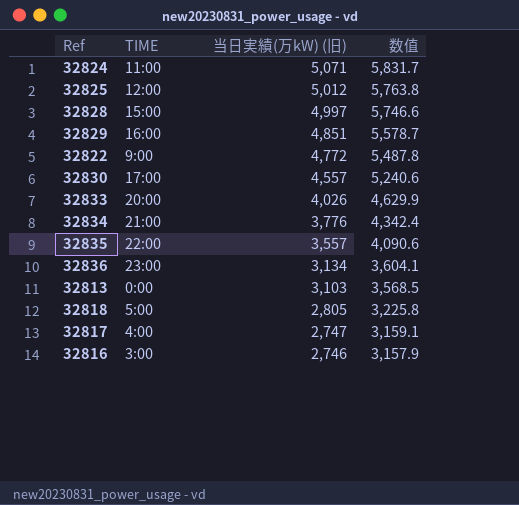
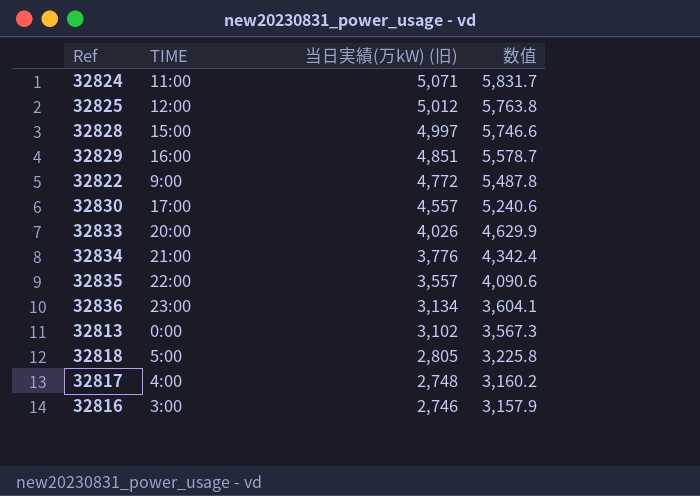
32813 | 当日実績(万kW) (旧): 3,103 -> 3,102
32813 | 数值: 3,568.5 -> 3,567.3
32817 | 当日実績(万kW) (旧): 2,747 -> 2,748
32817 | 数值: 3,159.1 -> 3,160.2

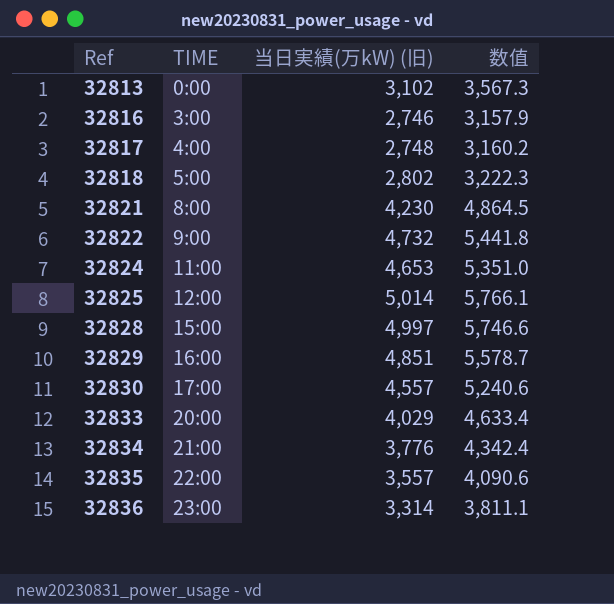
row order: 当日実績(万kW) (旧) descending -> Ref ascending
32818 | 当日実績(万kW) (旧): 2,805 -> 2,802
32818 | 数值: 3,225.8 -> 3,222.3
row 32821: none -> 8:00 | 4,230 | 4,864.5
32822 | 当日実績(万kW) (旧): 4,772 -> 4,732
32822 | 数值: 5,487.8 -> 5,441.8
32824 | 当日実績(万kW) (旧): 5,071 -> 4,653
32824 | 数值: 5,831.7 -> 5,351.0
32825 | 当日実績(万kW) (旧): 5,012 -> 5,014
32825 | 数值: 5,763.8 -> 5,766.1
32833 | 当日実績(万kW) (旧): 4,026 -> 4,029
32833 | 数值: 4,629.9 -> 4,633.4
32836 | 当日実績(万kW) (旧): 3,134 -> 3,314
32836 | 数值: 3,604.1 -> 3,811.1

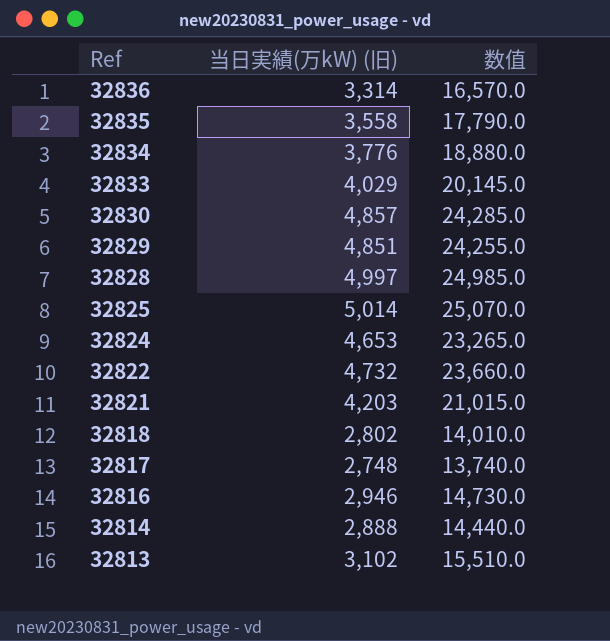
row order: Ref ascending -> Ref descending
column TIME | position: 2 -> none
column 数值 | formula: [当日実績(万kW) (旧)] * 1.15 -> [当日実績(万kW) (旧)] * 5
32835 | 当日実績(万kW) (旧): 3,557 -> 3,558
32830 | 当日実績(万kW) (旧): 4,557 -> 4,857
32821 | 当日実績(万kW) (旧): 4,230 -> 4,203
32816 | 当日実績(万kW) (旧): 2,746 -> 2,946
row 32814: none -> 2,888 | 14,440.0

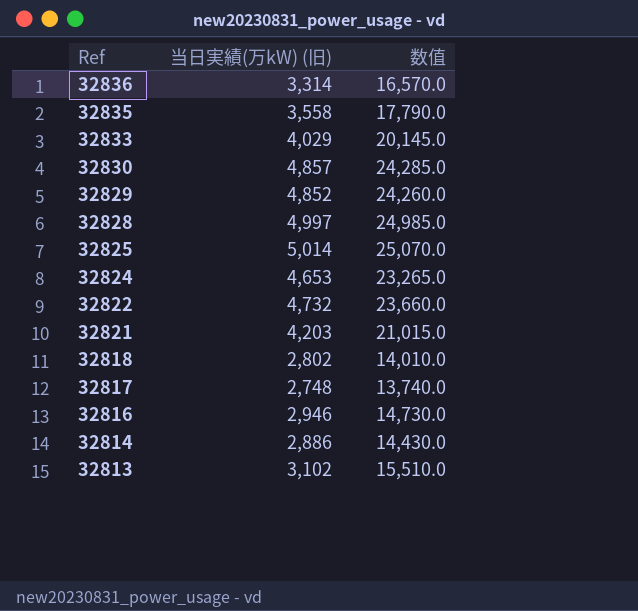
row 32834: 3,776 | 18,880.0 -> none
32829 | 当日実績(万kW) (旧): 4,851 -> 4,852
32829 | 数值: 24,255.0 -> 24,260.0
32814 | 当日実績(万kW) (旧): 2,888 -> 2,886
32814 | 数值: 14,440.0 -> 14,430.0

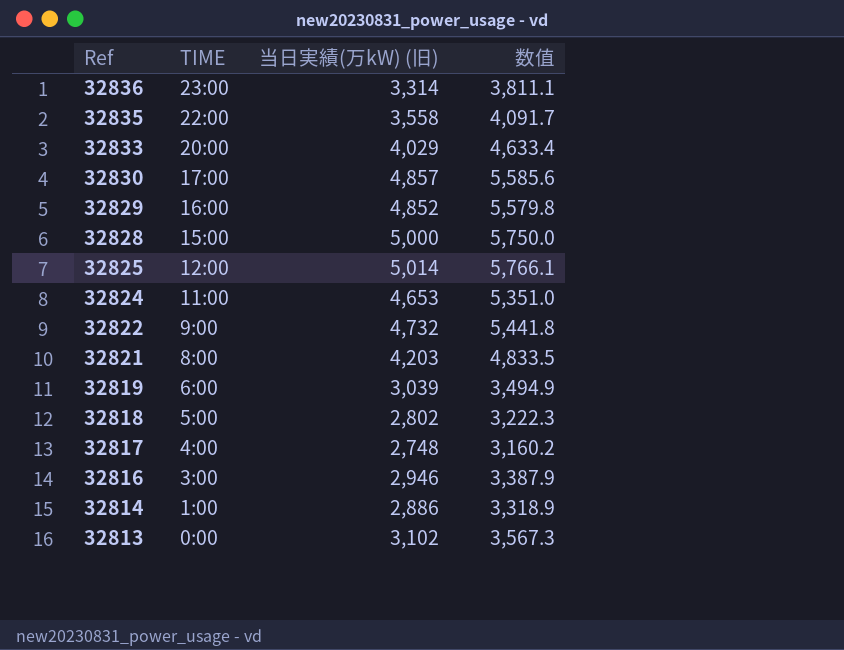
column TIME | position: none -> 2
column 数值 | formula: [当日実績(万kW) (旧)] * 5 -> [当日実績(万kW) (旧)] * 1.15
32828 | 当日実績(万kW) (旧): 4,997 -> 5,000
row 32819: none -> 6:00 | 3,039 | 3,494.9

